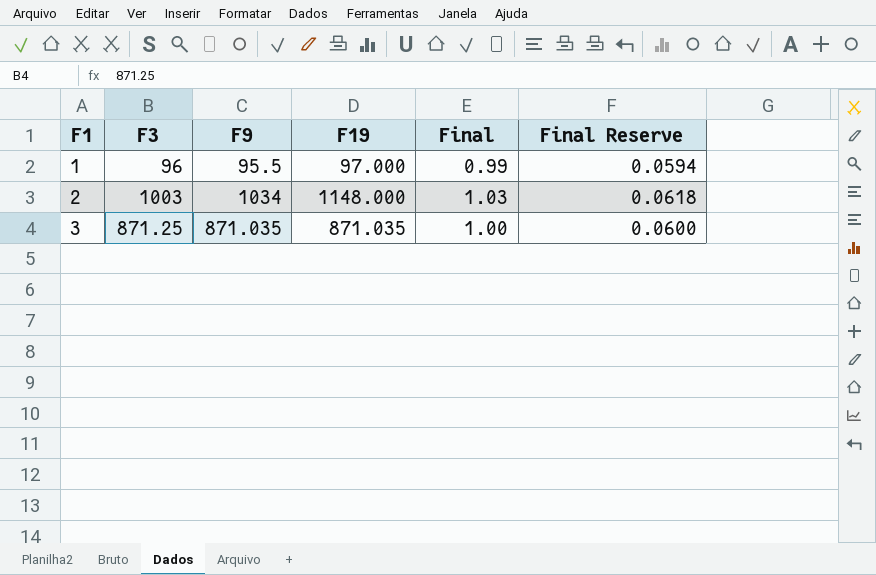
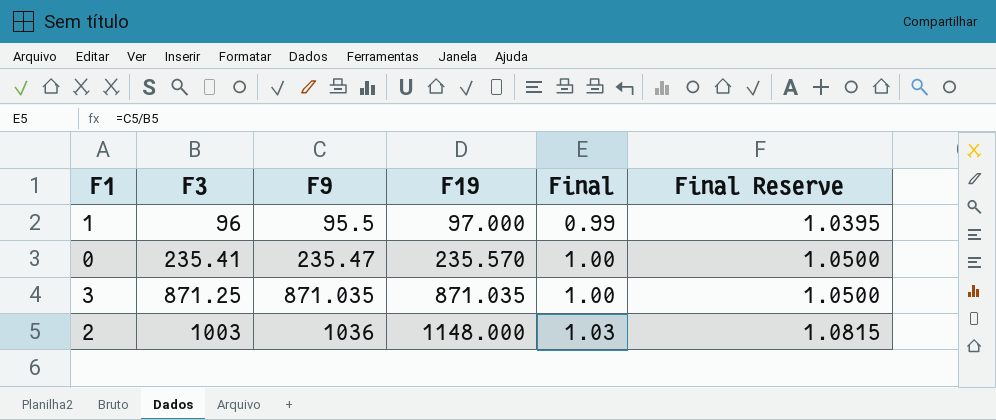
row order: F1 ascending -> F3 ascending
column Final Reserve | formula: [Final] * 0.06 -> [Final] * 1.05
row 0: none -> 235.41 | 235.47 | 235.570 | 1.00 | 1.0500
2 | F9: 1034 -> 1036

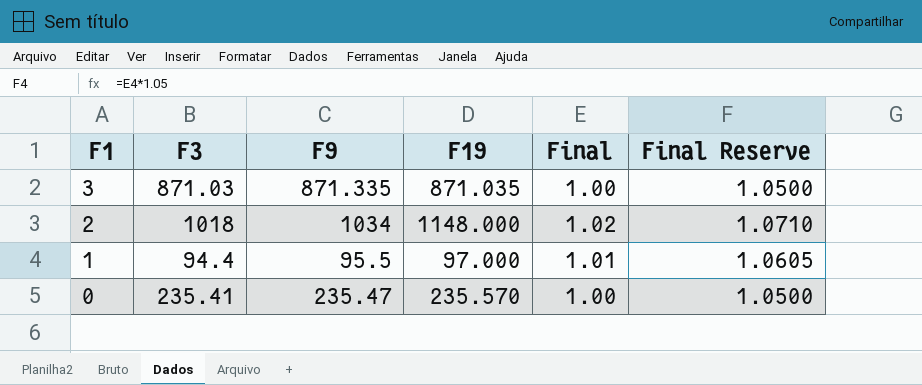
row order: F3 ascending -> F1 descending
3 | F3: 871.25 -> 871.03
3 | F9: 871.035 -> 871.335
2 | F3: 1003 -> 1018
2 | F9: 1036 -> 1034
2 | Final: 1.03 -> 1.02
2 | Final Reserve: 1.0815 -> 1.0710
1 | F3: 96 -> 94.4
1 | Final: 0.99 -> 1.01
1 | Final Reserve: 1.0395 -> 1.0605

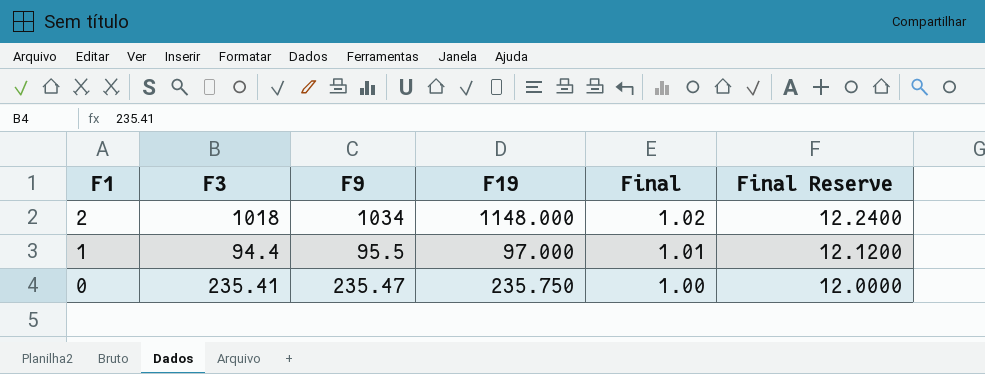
column Final Reserve | formula: [Final] * 1.05 -> [Final] * 12
row 3: 871.03 | 871.335 | 871.035 | 1.00 | 1.0500 -> none
0 | F19: 235.570 -> 235.750

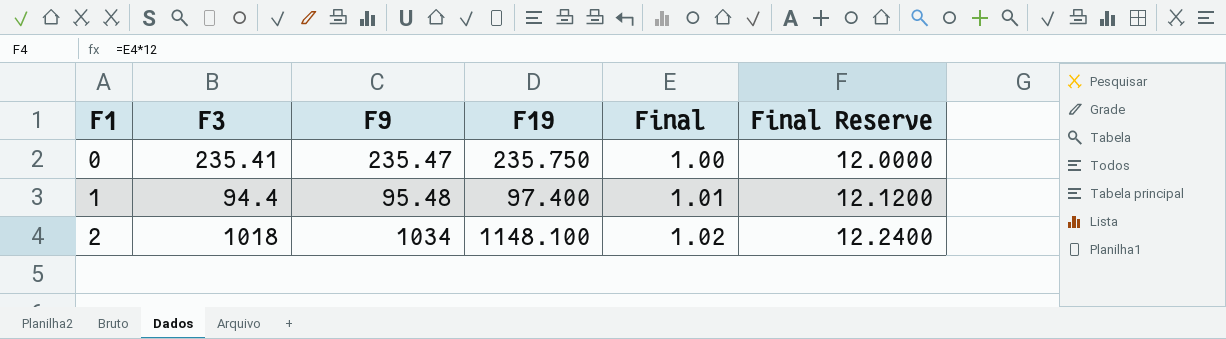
row order: F1 descending -> F1 ascending
1 | F9: 95.5 -> 95.48
1 | F19: 97.000 -> 97.400
2 | F19: 1148.000 -> 1148.100

